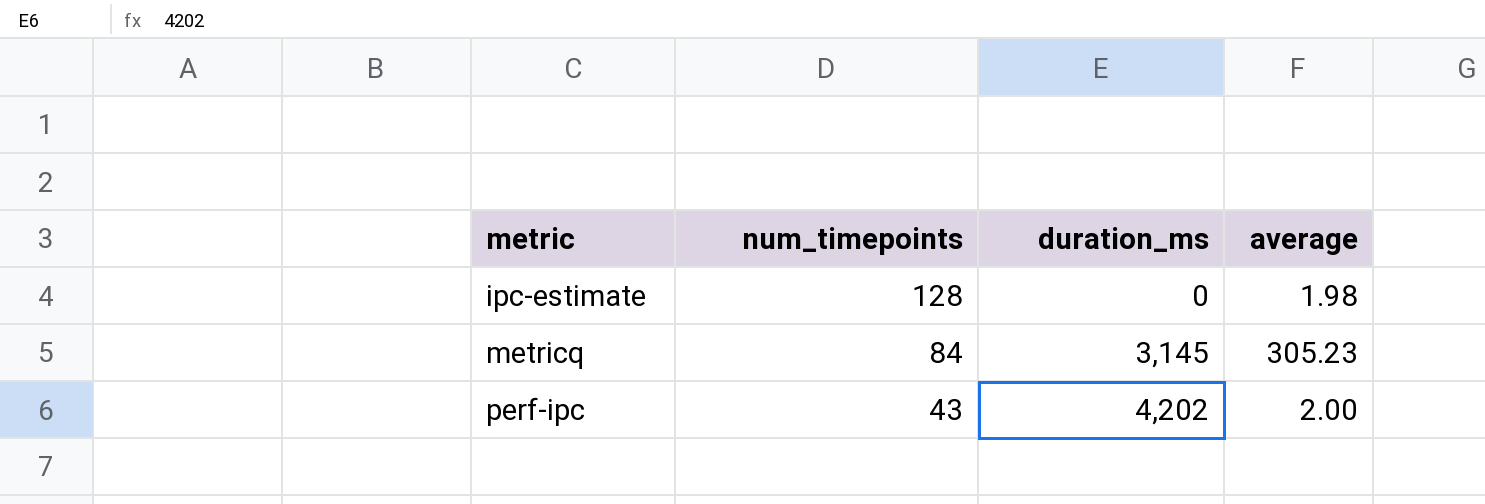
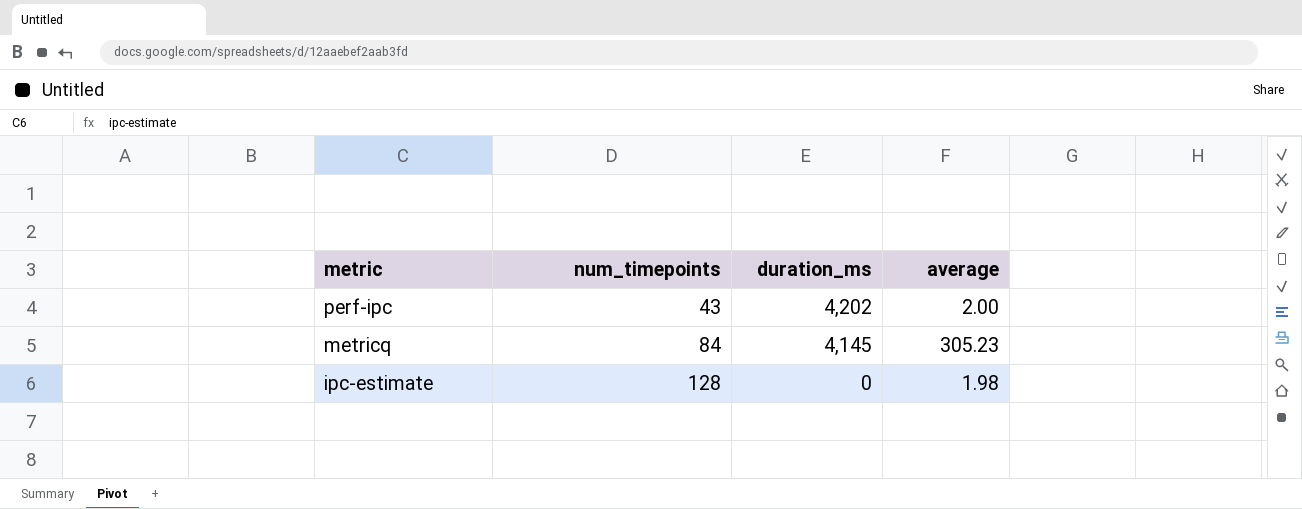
row order: metric ascending -> metric descending
metricq | duration_ms: 3,145 -> 4,145

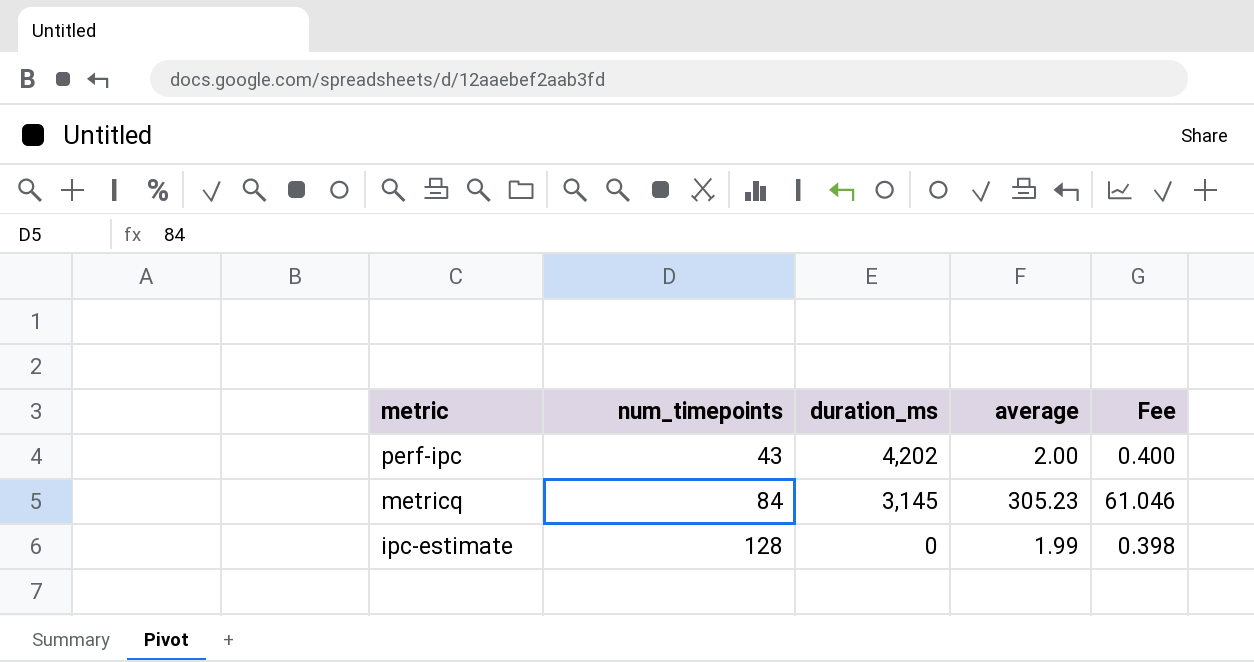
column Fee | formula: none -> [average] * 0.2
metricq | duration_ms: 4,145 -> 3,145
ipc-estimate | average: 1.98 -> 1.99

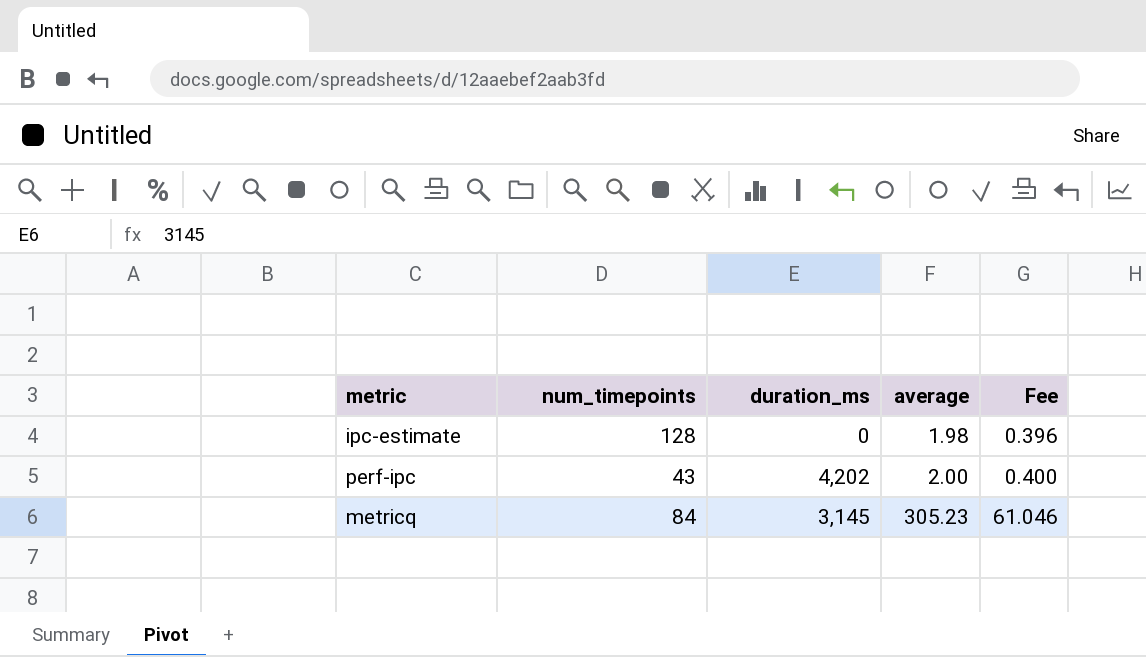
row order: metric descending -> average ascending
ipc-estimate | average: 1.99 -> 1.98
ipc-estimate | Fee: 0.398 -> 0.396

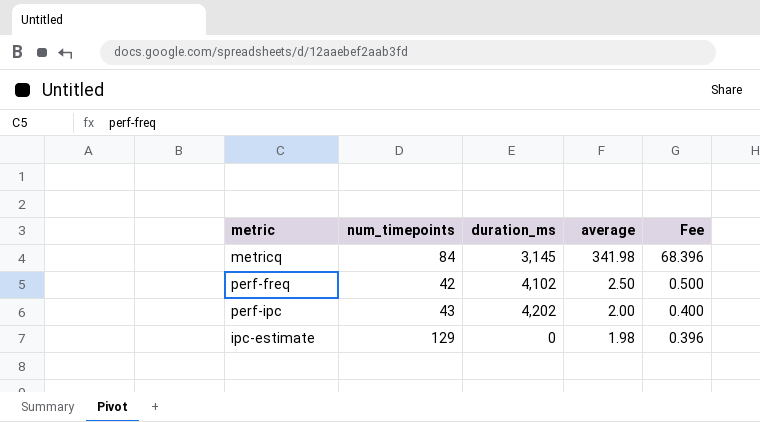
row order: average ascending -> average descending
metricq | average: 305.23 -> 341.98
metricq | Fee: 61.046 -> 68.396
row perf-freq: none -> 42 | 4,102 | 2.50 | 0.500
ipc-estimate | num_timepoints: 128 -> 129

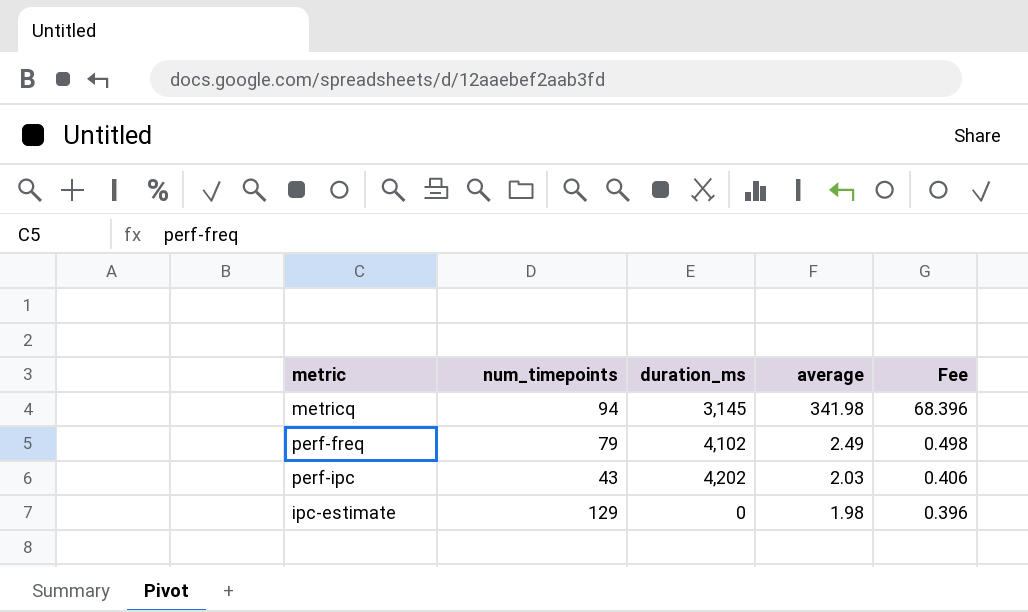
metricq | num_timepoints: 84 -> 94
perf-freq | num_timepoints: 42 -> 79
perf-freq | average: 2.50 -> 2.49
perf-freq | Fee: 0.500 -> 0.498
perf-ipc | average: 2.00 -> 2.03
perf-ipc | Fee: 0.400 -> 0.406

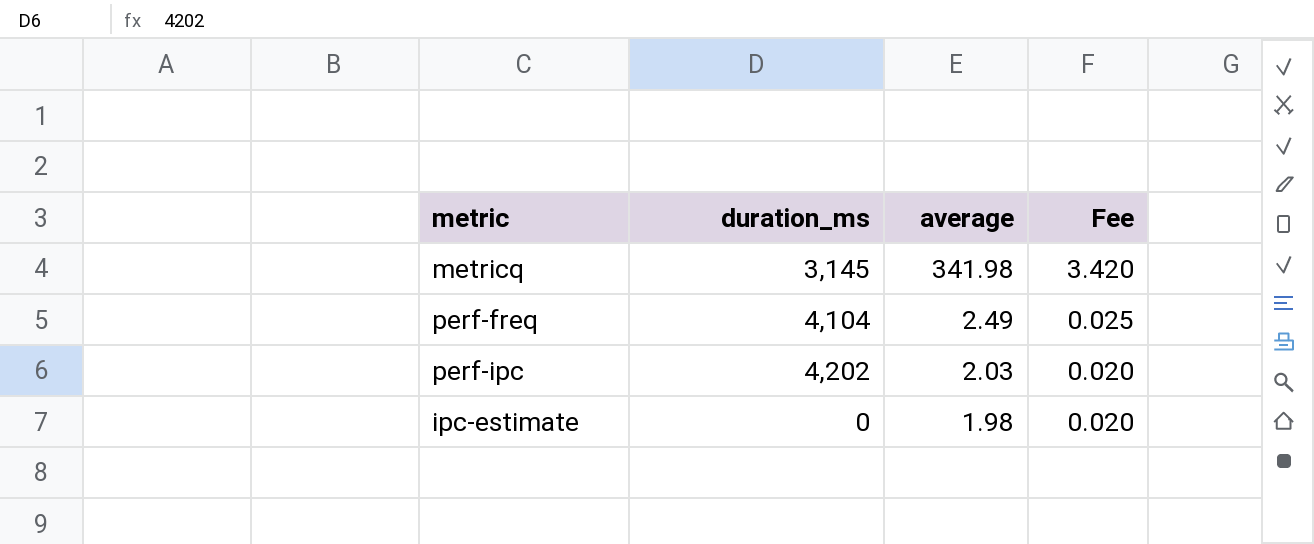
column num_timepoints | position: 2 -> none
column Fee | formula: [average] * 0.2 -> [average] * 0.01
perf-freq | duration_ms: 4,102 -> 4,104

